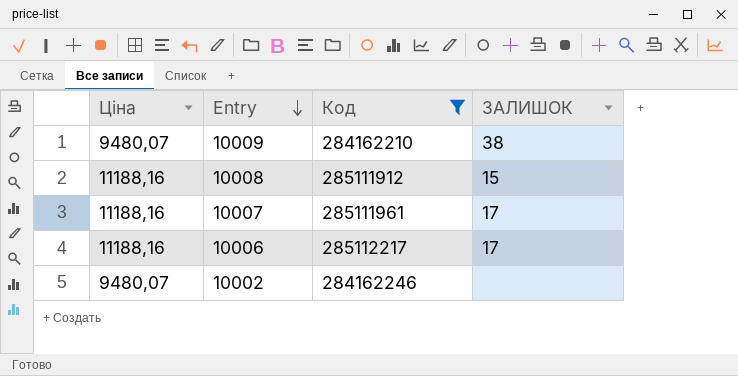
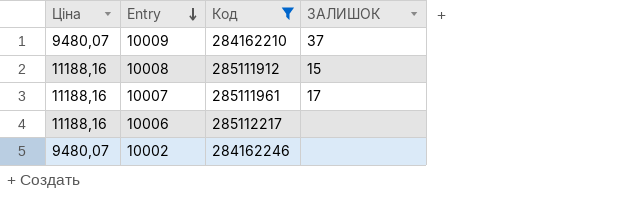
10009 | ЗАЛИШОК: 38 -> 37
10006 | ЗАЛИШОК: 17 -> none

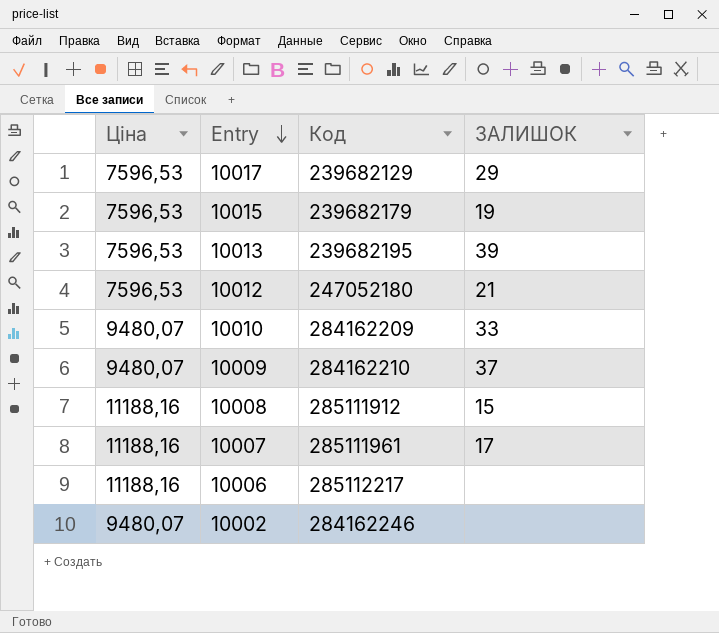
filter: Код >= 284162210 -> none

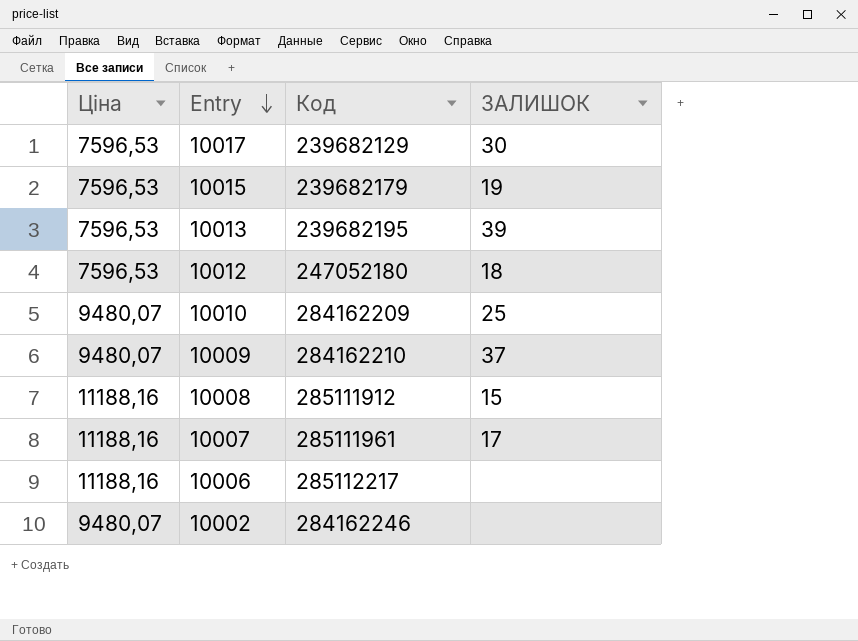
10017 | ЗАЛИШОК: 29 -> 30
10012 | ЗАЛИШОК: 21 -> 18
10010 | ЗАЛИШОК: 33 -> 25

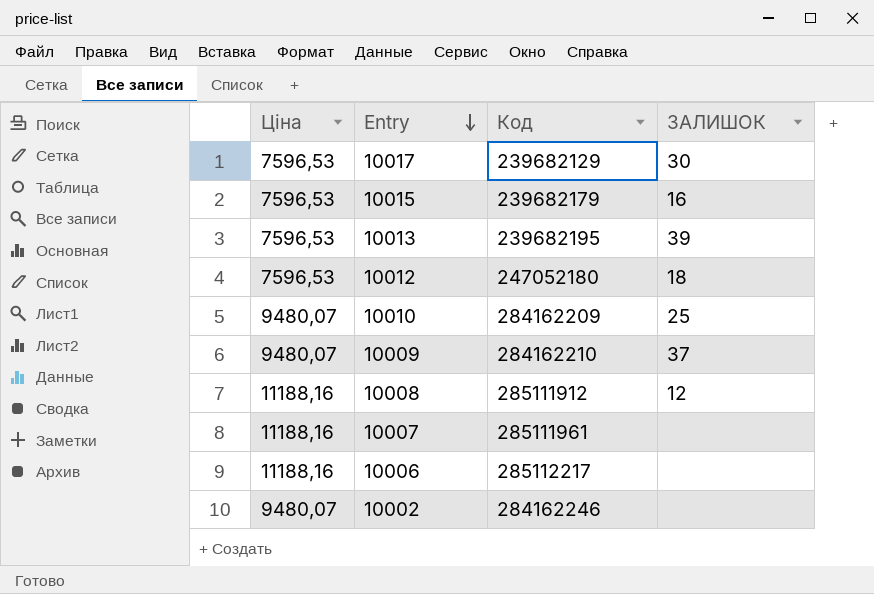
10015 | ЗАЛИШОК: 19 -> 16
10008 | ЗАЛИШОК: 15 -> 12
10007 | ЗАЛИШОК: 17 -> none

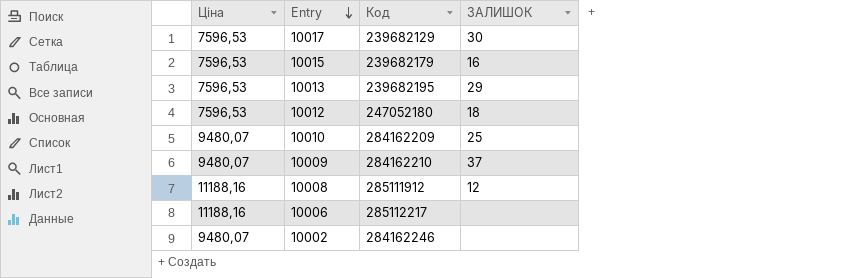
row 10007: 11188,16 | 285111961 | none -> none
10013 | ЗАЛИШОК: 39 -> 29

